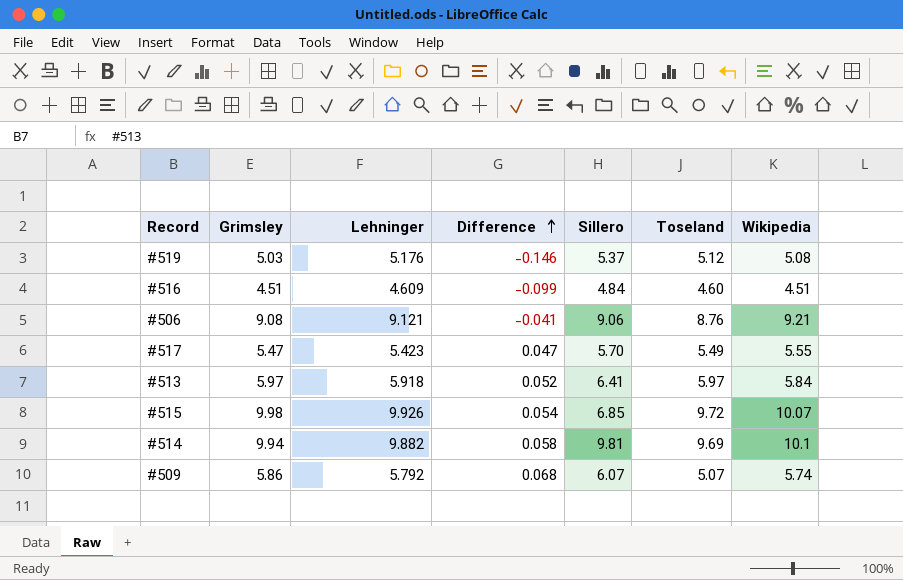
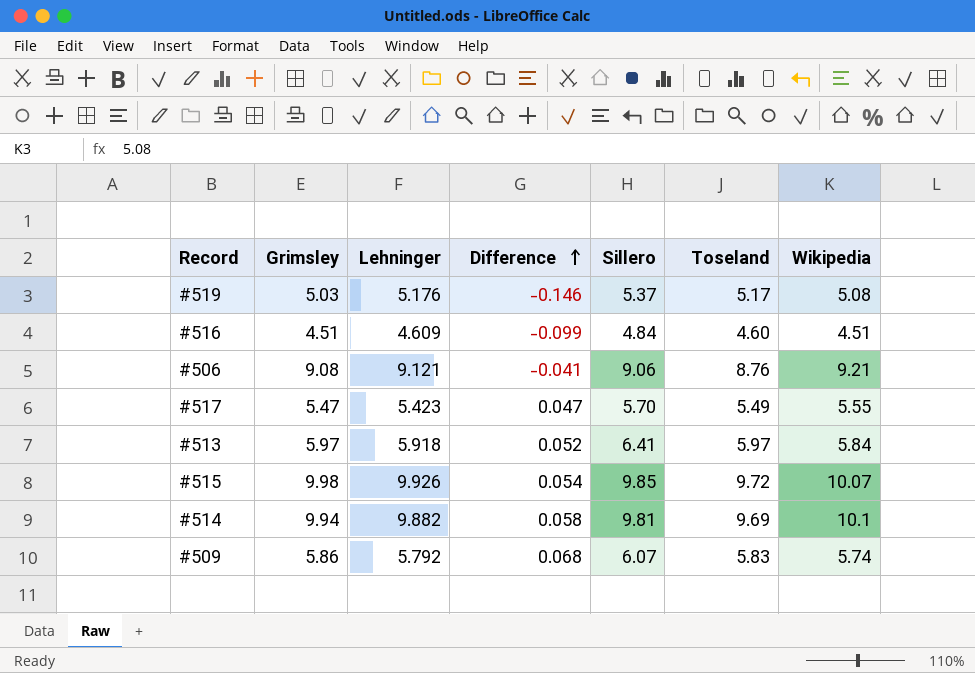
#519 | Toseland: 5.12 -> 5.17
#515 | Sillero: 6.85 -> 9.85
#509 | Toseland: 5.07 -> 5.83

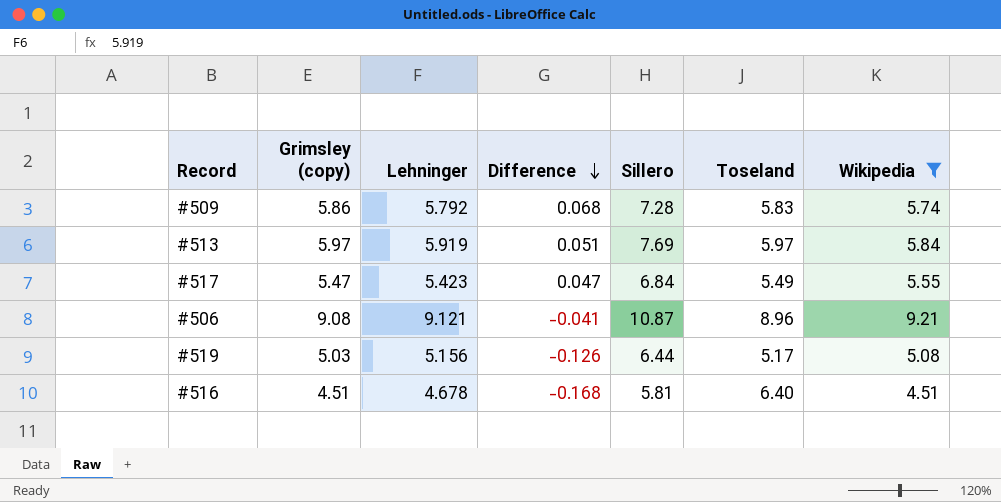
filter: none -> Wikipedia <= 9.21
row order: Difference ascending -> Difference descending
column name: Grimsley -> Grimsley (copy)
#509 | Sillero: 6.07 -> 7.28
#513 | Lehninger: 5.918 -> 5.919
#513 | Difference: 0.052 -> 0.051
#513 | Sillero: 6.41 -> 7.69
#517 | Sillero: 5.70 -> 6.84
#506 | Sillero: 9.06 -> 10.87
#506 | Toseland: 8.76 -> 8.96
#519 | Lehninger: 5.176 -> 5.156
#519 | Difference: -0.146 -> -0.126
#519 | Sillero: 5.37 -> 6.44
#516 | Lehninger: 4.609 -> 4.678
#516 | Difference: -0.099 -> -0.168
#516 | Sillero: 4.84 -> 5.81
#516 | Toseland: 4.60 -> 6.40

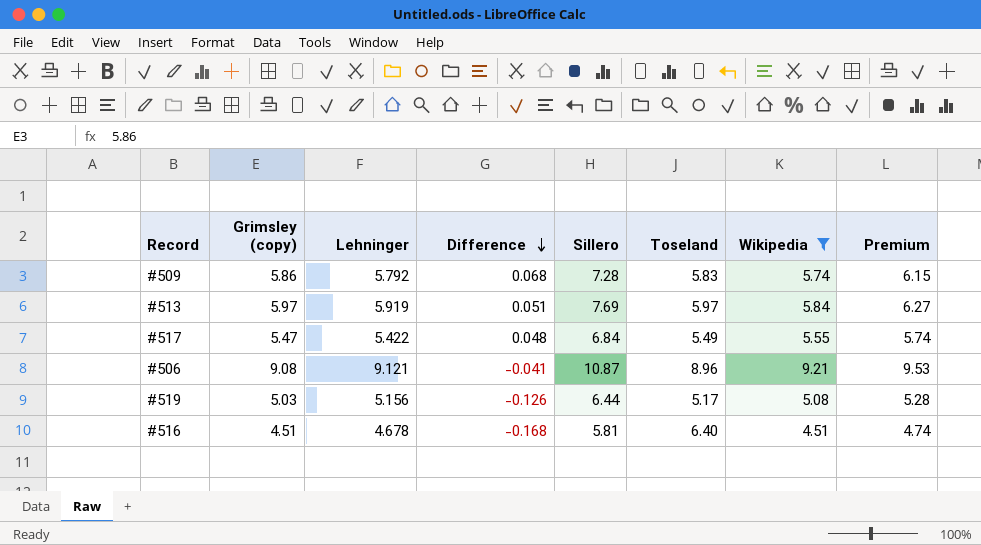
column Premium | formula: none -> [Grimsley (copy)] * 1.05
#517 | Lehninger: 5.423 -> 5.422
#517 | Difference: 0.047 -> 0.048

